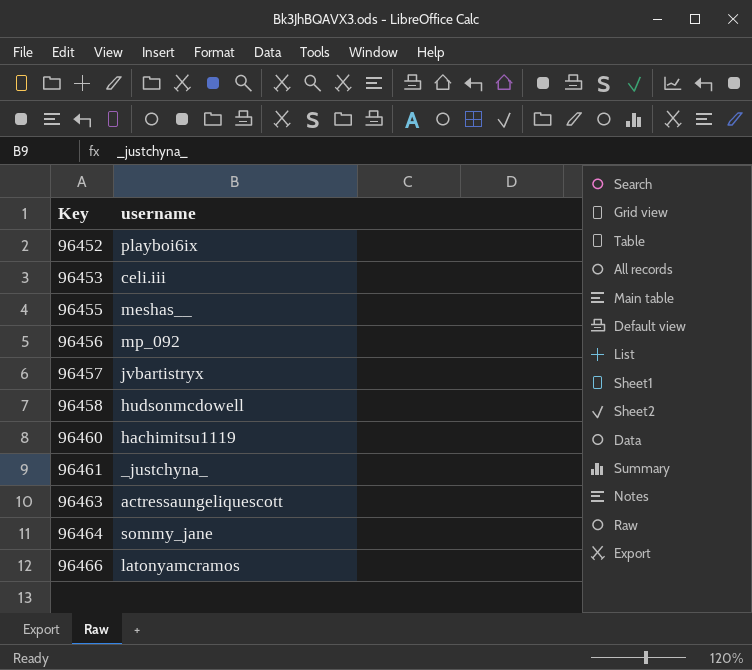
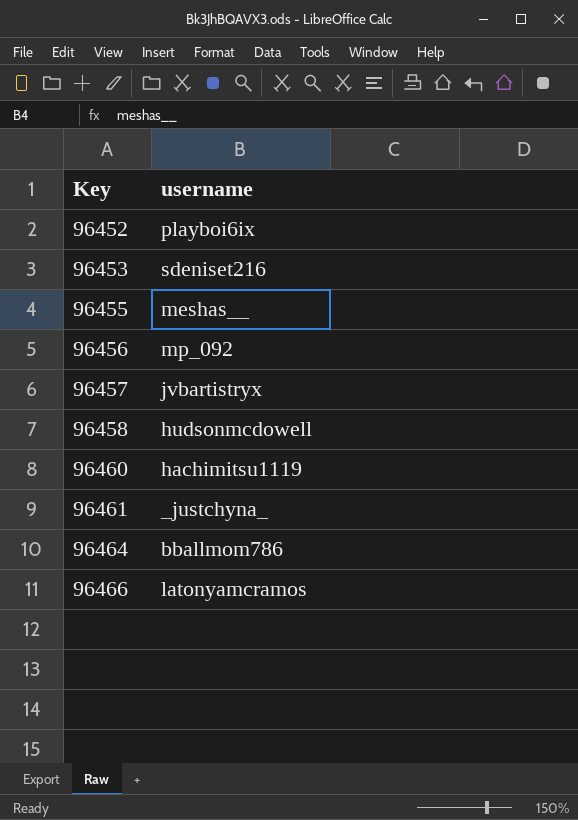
row 96463: actressaungeliquescott -> none
96453 | username: celi.iii -> sdeniset216
96464 | username: sommy_jane -> bballmom786

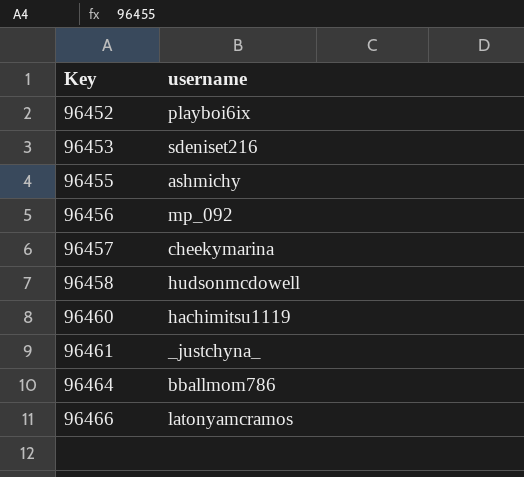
96455 | username: meshas__ -> ashmichy
96457 | username: jvbartistryx -> cheekymarina

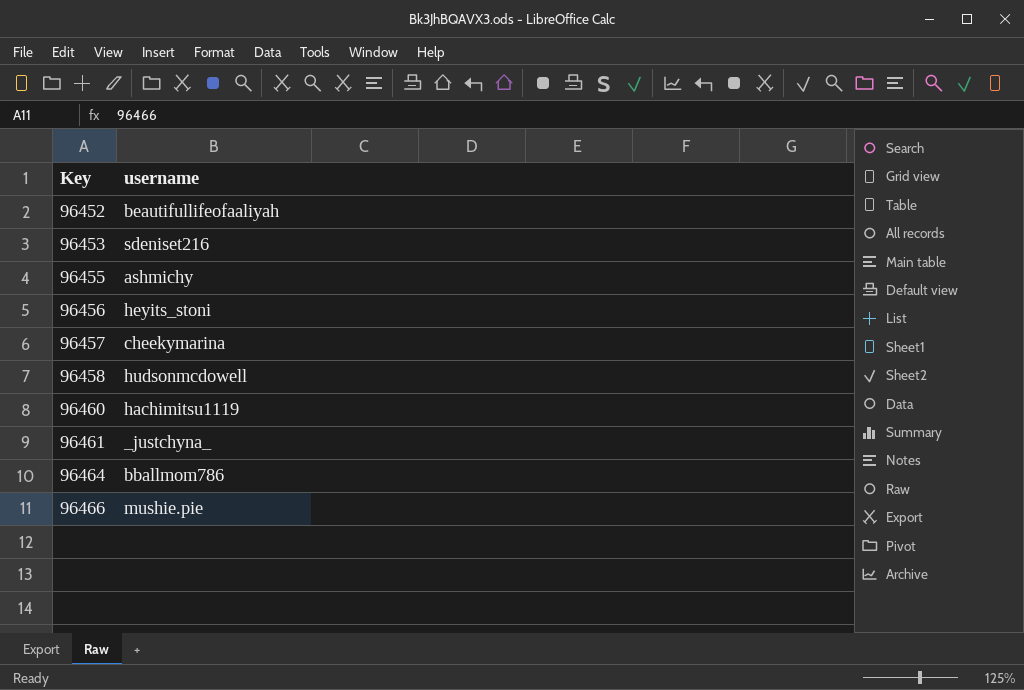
96452 | username: playboi6ix -> beautifullifeofaaliyah
96456 | username: mp_092 -> heyits_stoni
96466 | username: latonyamcramos -> mushie.pie

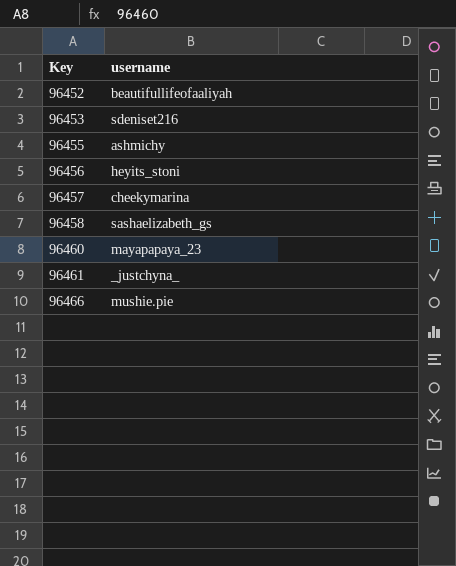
row 96464: bballmom786 -> none
96458 | username: hudsonmcdowell -> sashaelizabeth_gs
96460 | username: hachimitsu1119 -> mayapapaya_23

